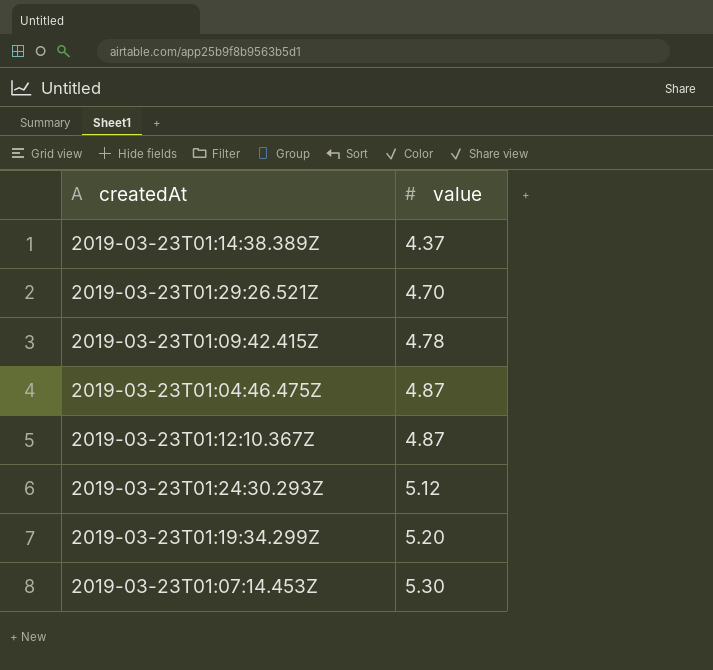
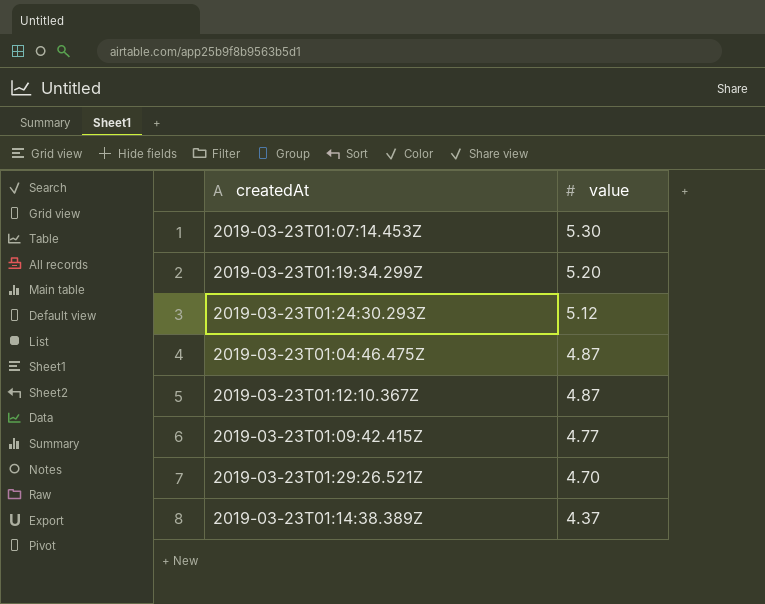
row order: value ascending -> value descending
2019-03-23T01:09:42.415Z | value: 4.78 -> 4.77

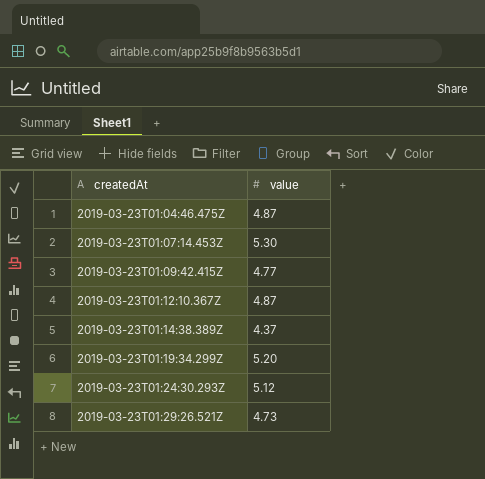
row order: value descending -> createdAt ascending
2019-03-23T01:29:26.521Z | value: 4.70 -> 4.73

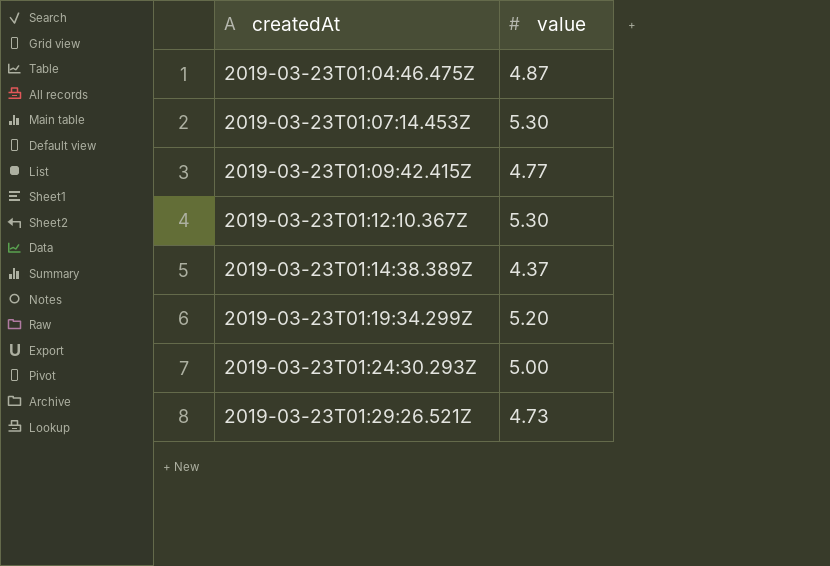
2019-03-23T01:12:10.367Z | value: 4.87 -> 5.30
2019-03-23T01:24:30.293Z | value: 5.12 -> 5.00

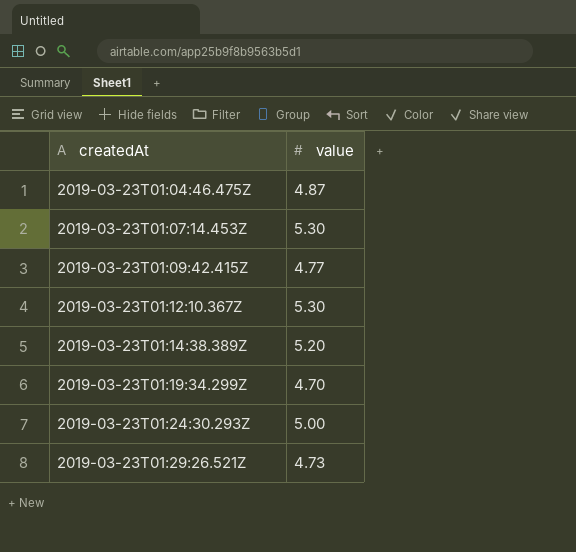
2019-03-23T01:14:38.389Z | value: 4.37 -> 5.20
2019-03-23T01:19:34.299Z | value: 5.20 -> 4.70

